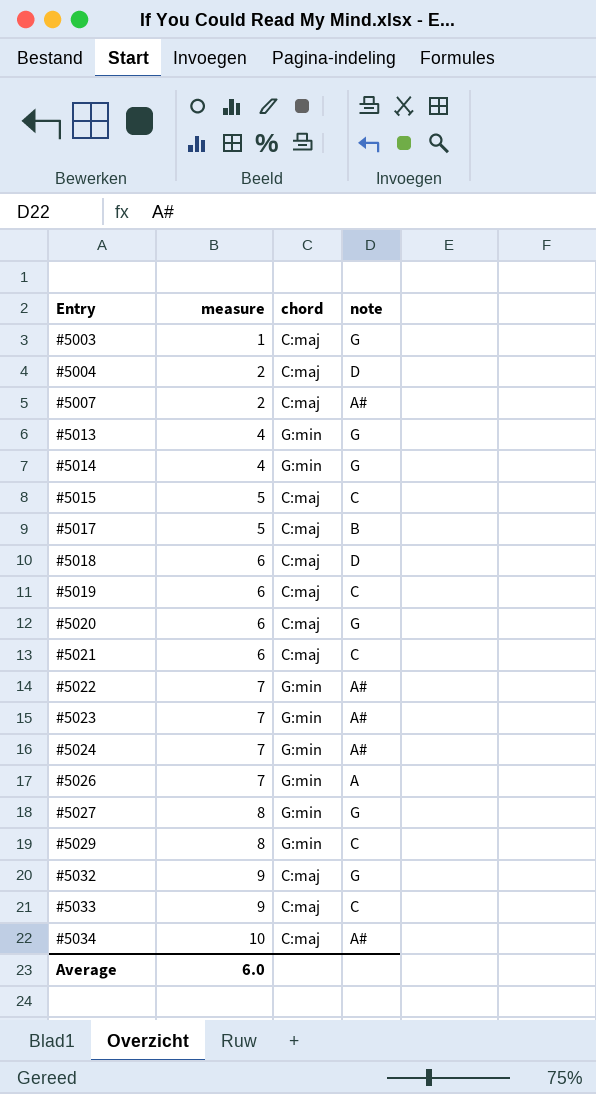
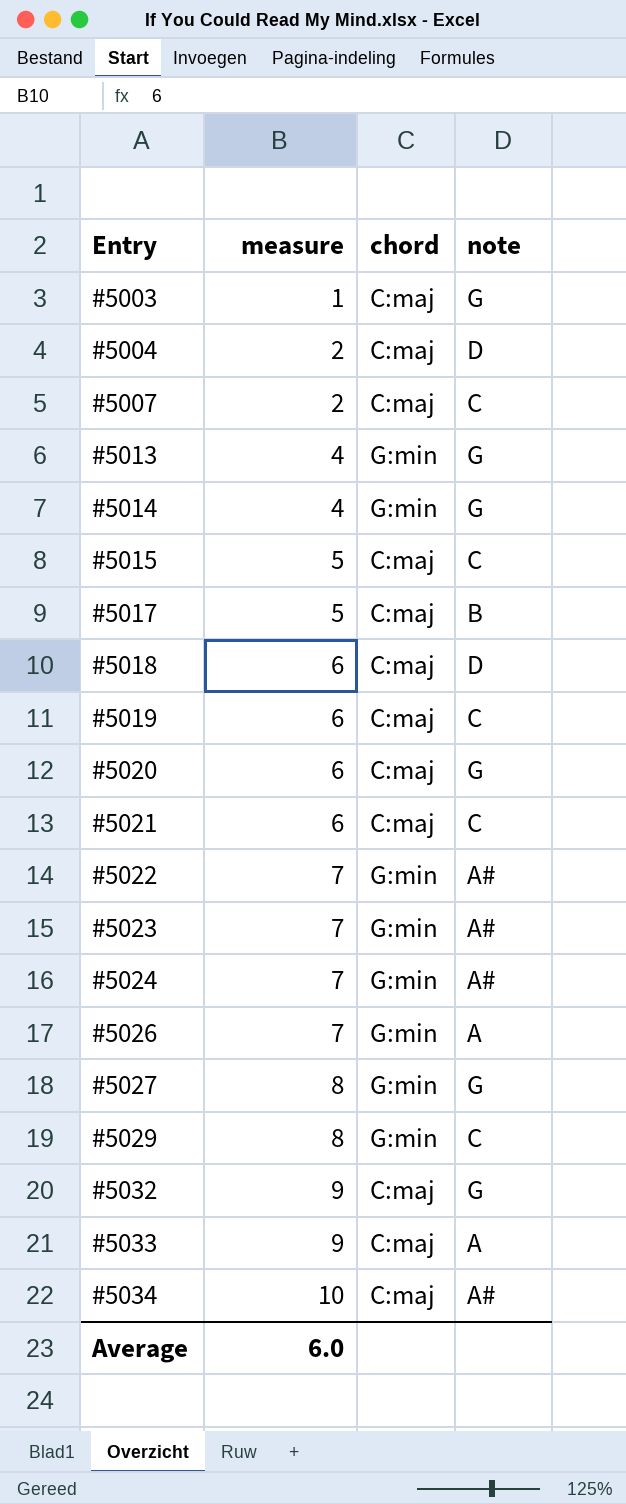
#5007 | note: A# -> C
#5033 | note: C -> A

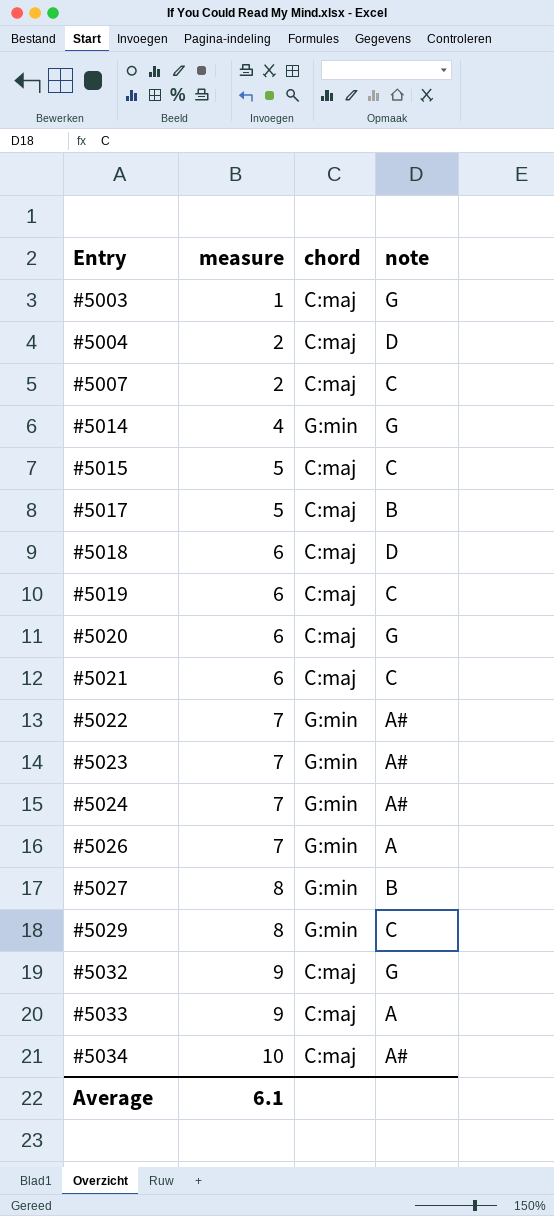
row #5013: 4 | G:min | G -> none
#5027 | note: G -> B
Average | measure: 6.0 -> 6.1

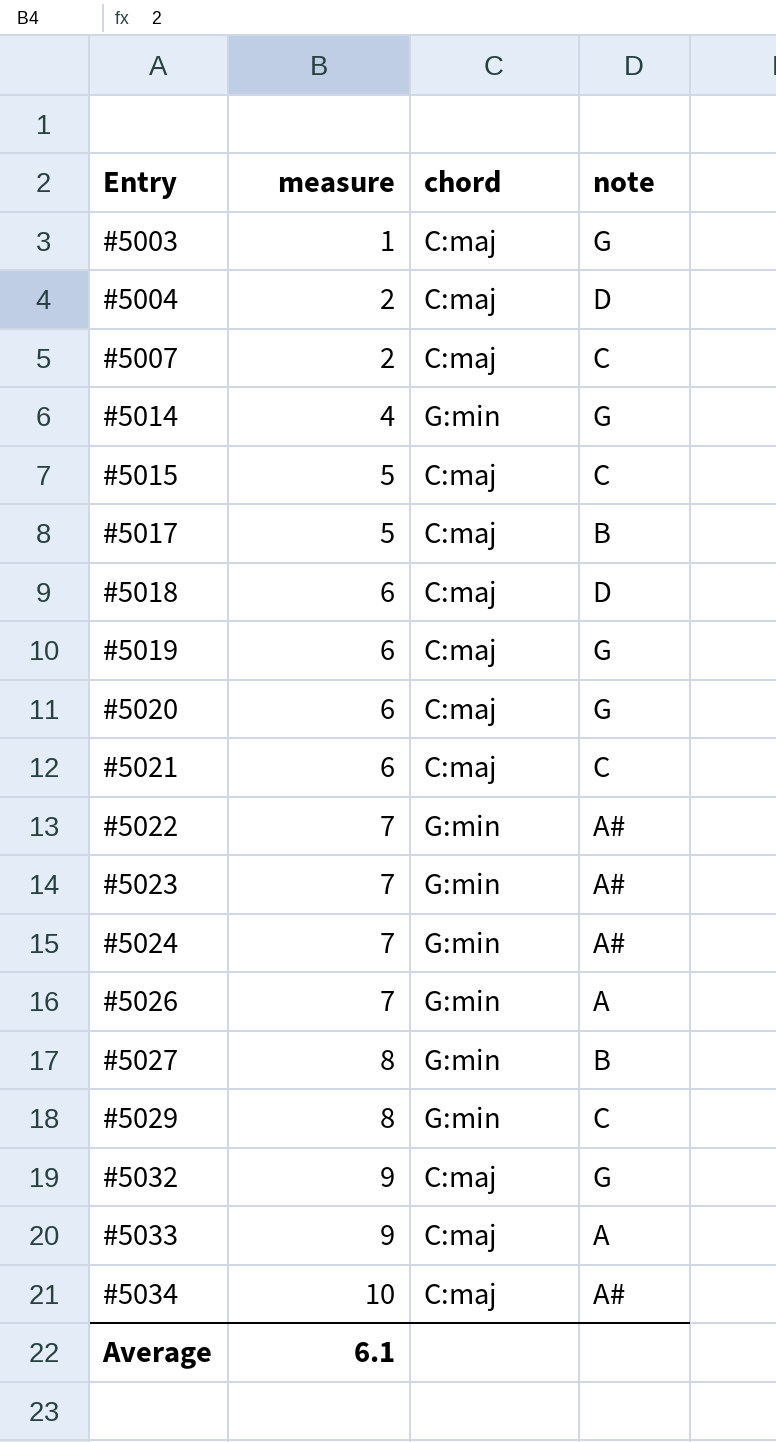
#5019 | note: C -> G

